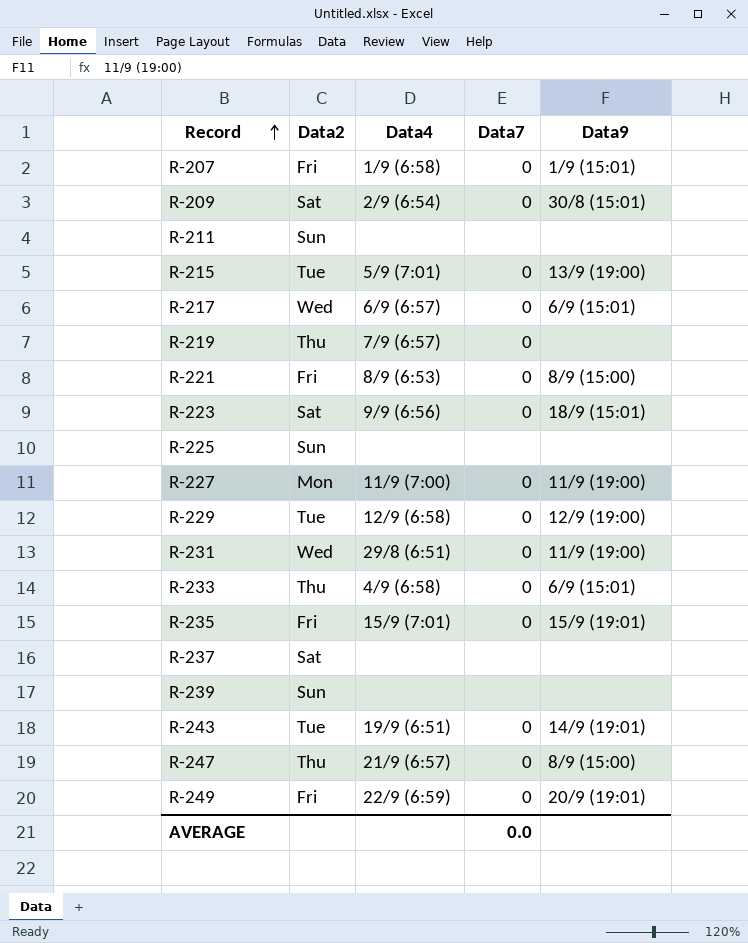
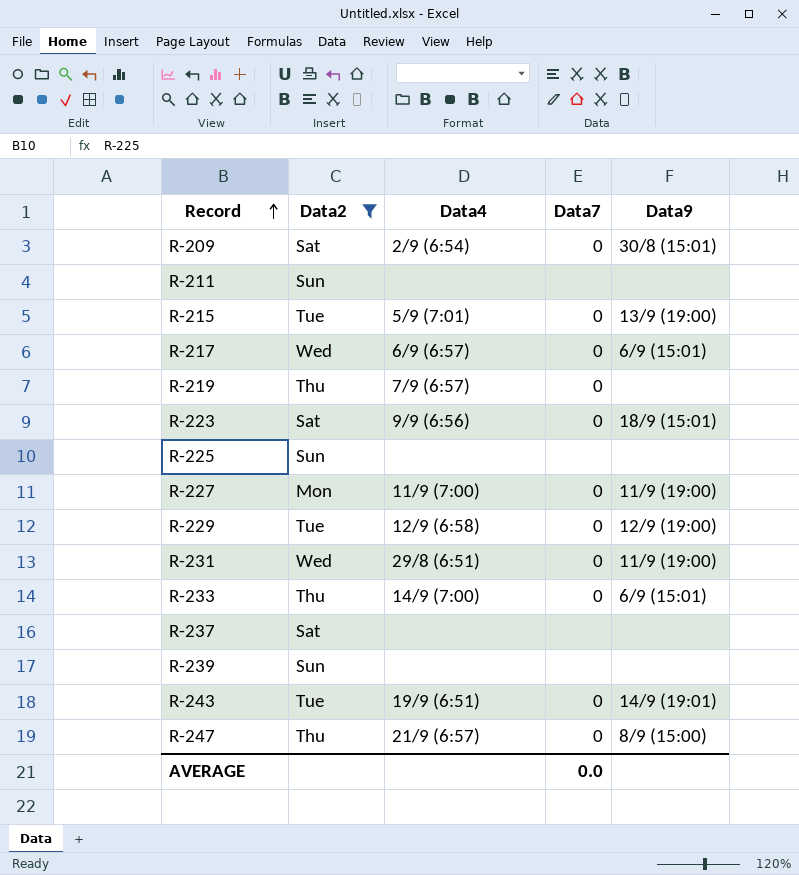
filter: none -> Data2 != Fri
R-233 | Data4: 4/9 (6:58) -> 14/9 (7:00)

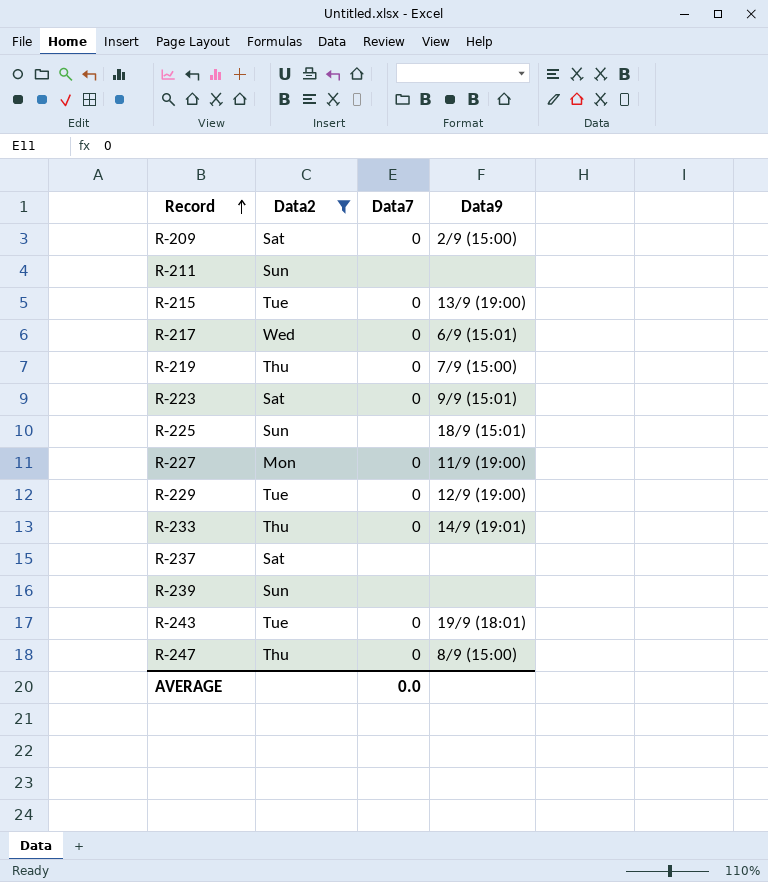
column Data4 | position: 3 -> none
row R-231: Wed | 29/8 (6:51) | 0 | 11/9 (19:00) -> none
R-209 | Data9: 30/8 (15:01) -> 2/9 (15:00)
R-219 | Data9: none -> 7/9 (15:00)
R-223 | Data9: 18/9 (15:01) -> 9/9 (15:01)
R-225 | Data9: none -> 18/9 (15:01)
R-233 | Data9: 6/9 (15:01) -> 14/9 (19:01)
R-243 | Data9: 14/9 (19:01) -> 19/9 (18:01)

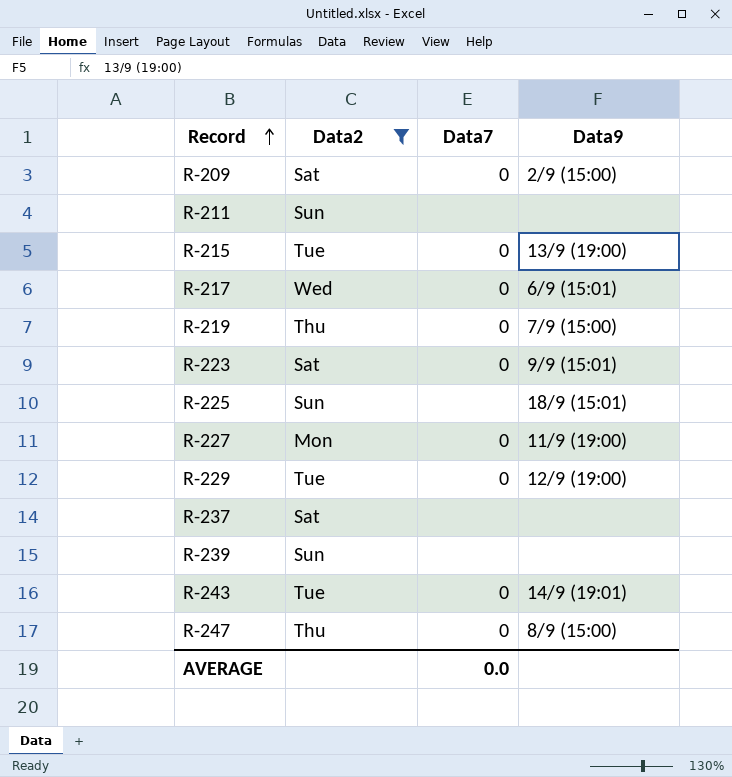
row R-233: Thu | 0 | 14/9 (19:01) -> none
R-243 | Data9: 19/9 (18:01) -> 14/9 (19:01)

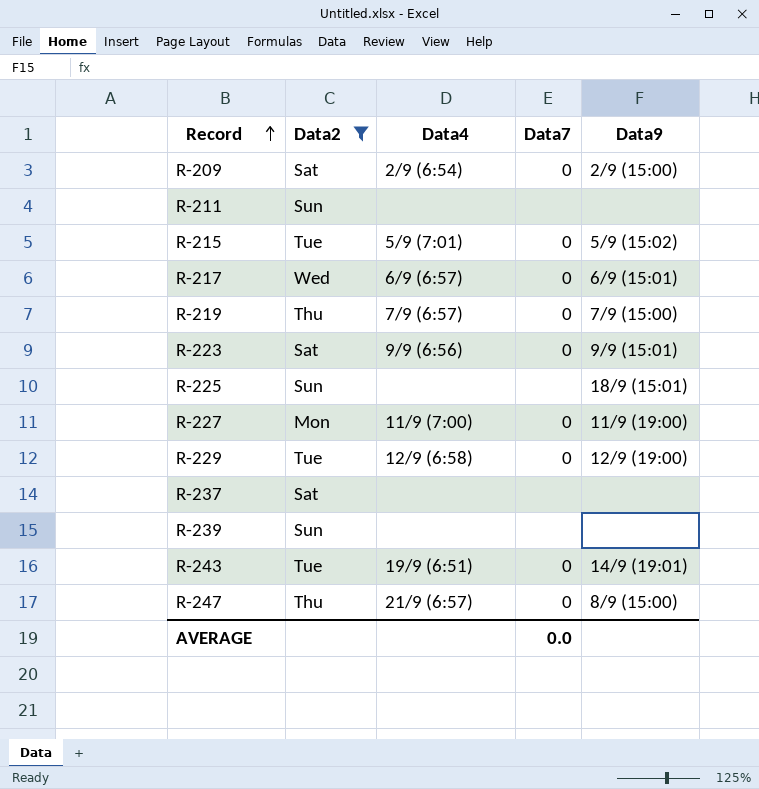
column Data4 | position: none -> 3
R-215 | Data9: 13/9 (19:00) -> 5/9 (15:02)

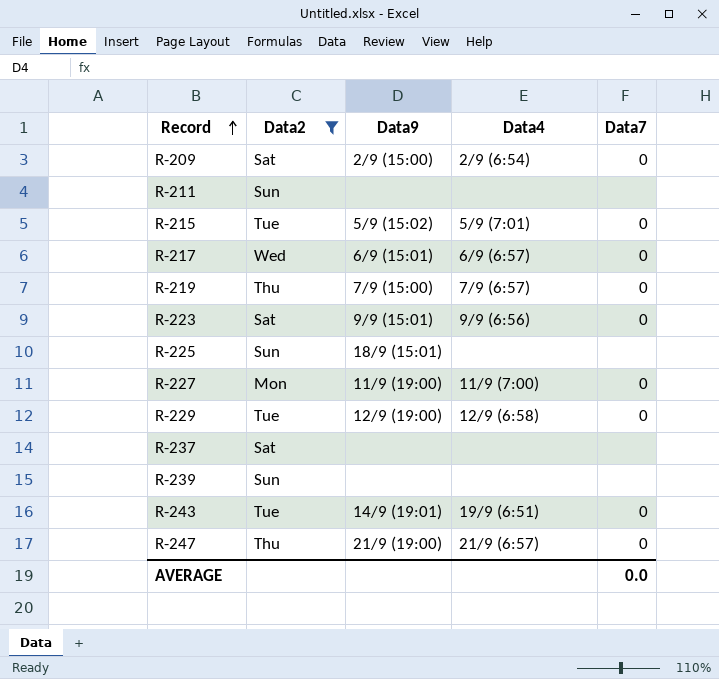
column Data9 | position: 5 -> 3
R-247 | Data9: 8/9 (15:00) -> 21/9 (19:00)

